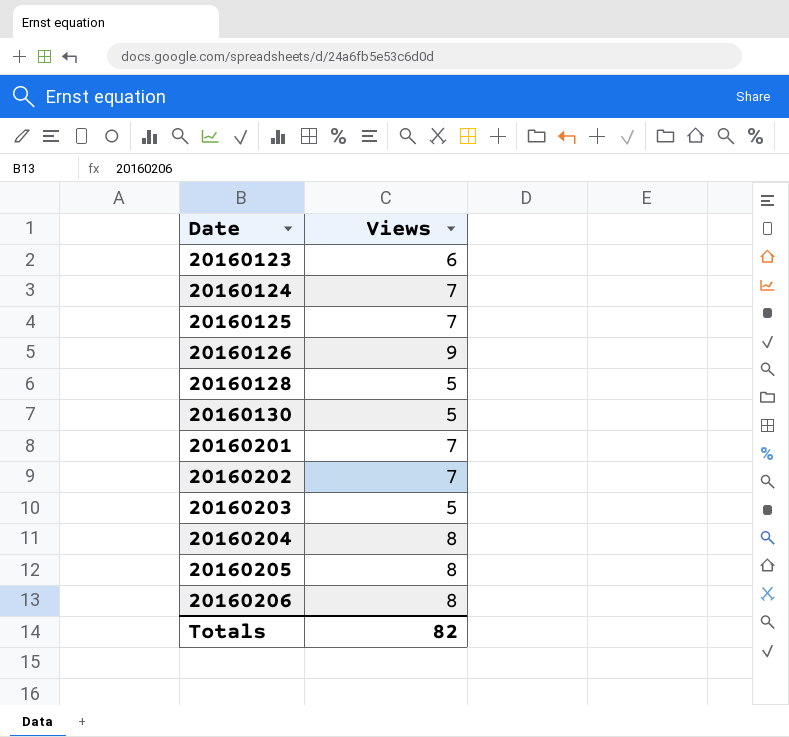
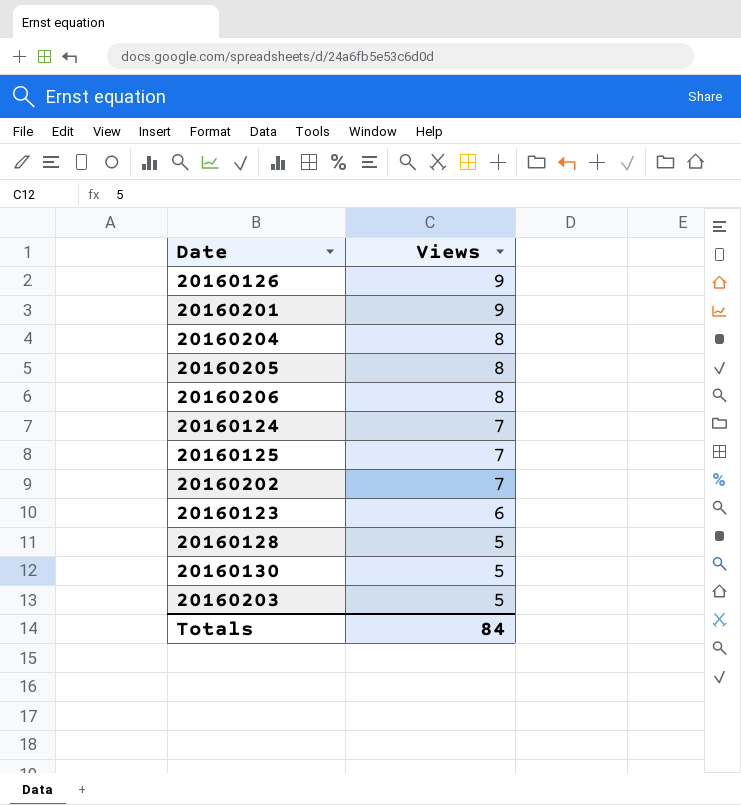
row order: Date ascending -> Views descending
20160201 | Views: 7 -> 9
Totals | Views: 82 -> 84

